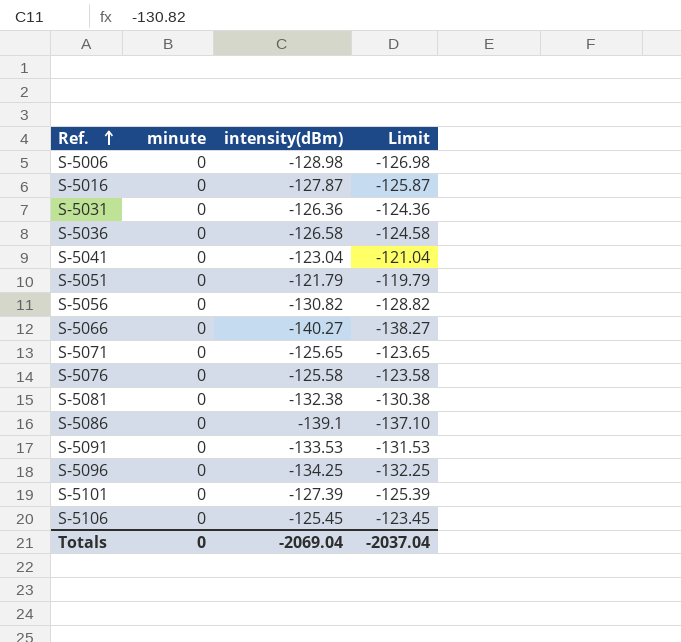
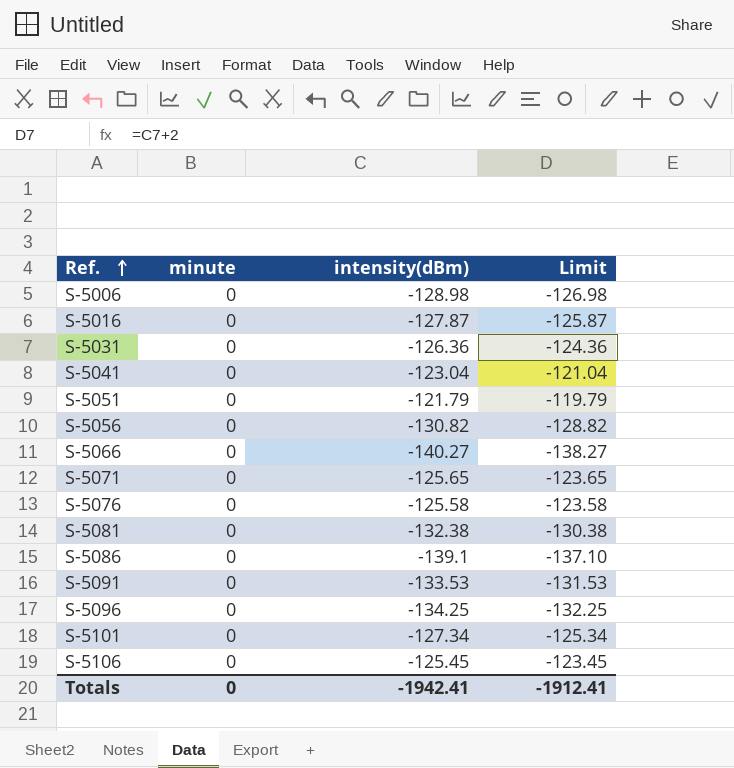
row S-5036: 0 | -126.58 | -124.58 -> none
S-5101 | intensity(dBm): -127.39 -> -127.34
S-5101 | Limit: -125.39 -> -125.34
Totals | intensity(dBm): -2069.04 -> -1942.41
Totals | Limit: -2037.04 -> -1912.41

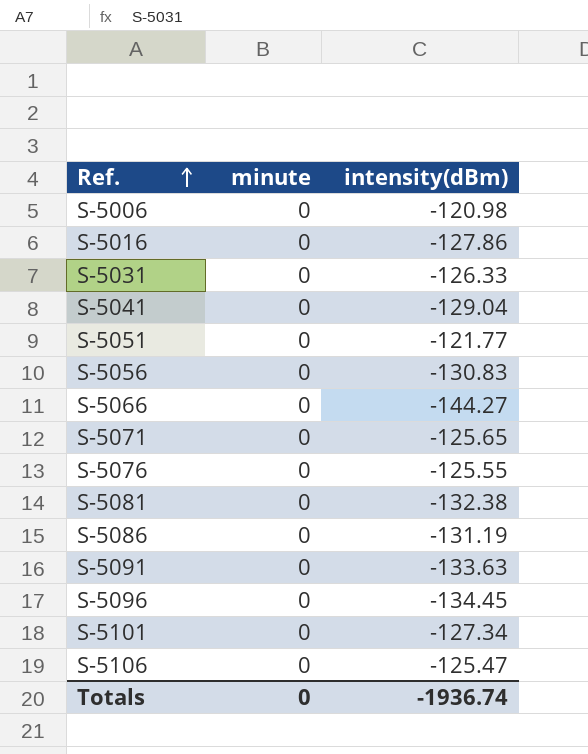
column Limit | formula: [intensity(dBm)] + 2 -> none
S-5006 | intensity(dBm): -128.98 -> -120.98
S-5016 | intensity(dBm): -127.87 -> -127.86
S-5031 | intensity(dBm): -126.36 -> -126.33
S-5041 | intensity(dBm): -123.04 -> -129.04
S-5051 | intensity(dBm): -121.79 -> -121.77
S-5056 | intensity(dBm): -130.82 -> -130.83
S-5066 | intensity(dBm): -140.27 -> -144.27
S-5076 | intensity(dBm): -125.58 -> -125.55
S-5086 | intensity(dBm): -139.1 -> -131.19
S-5091 | intensity(dBm): -133.53 -> -133.63
S-5096 | intensity(dBm): -134.25 -> -134.45
S-5106 | intensity(dBm): -125.45 -> -125.47
Totals | intensity(dBm): -1942.41 -> -1936.74

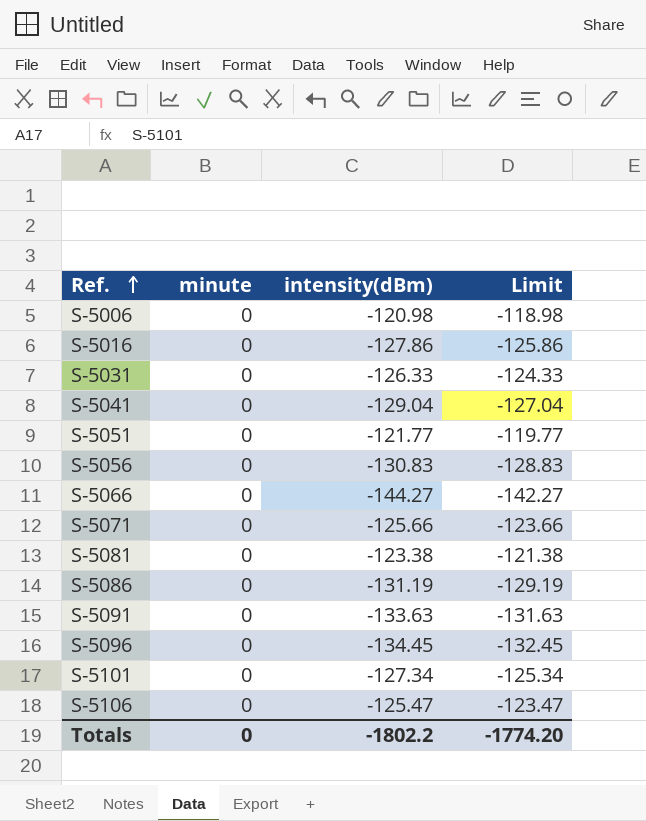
column Limit | formula: none -> [intensity(dBm)] + 2
row S-5076: 0 | -125.55 -> none
S-5071 | intensity(dBm): -125.65 -> -125.66
S-5081 | intensity(dBm): -132.38 -> -123.38
Totals | intensity(dBm): -1936.74 -> -1802.2

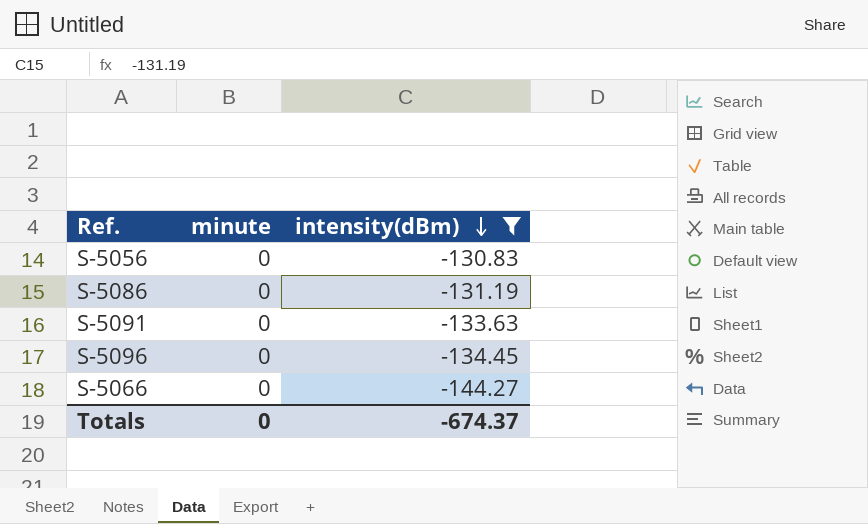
filter: none -> intensity(dBm) <= -130.83
row order: Ref. ascending -> intensity(dBm) descending
column Limit | formula: [intensity(dBm)] + 2 -> none
Totals | intensity(dBm): -1802.2 -> -674.37

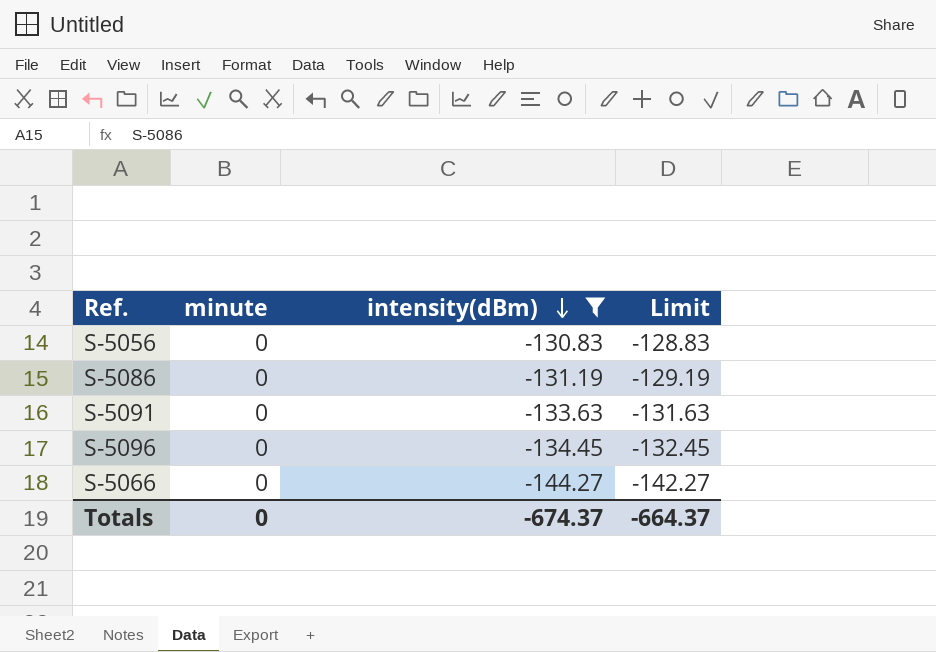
column Limit | formula: none -> [intensity(dBm)] + 2

